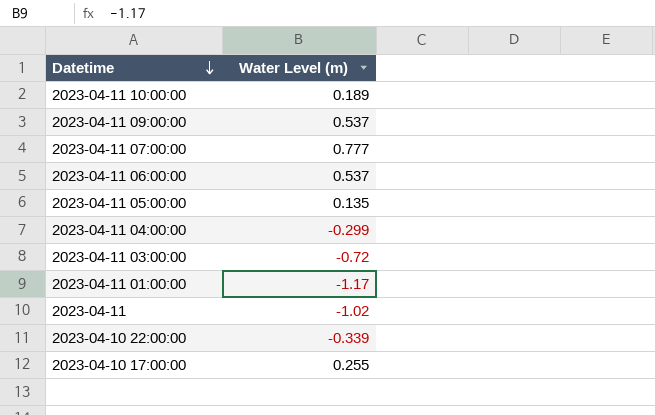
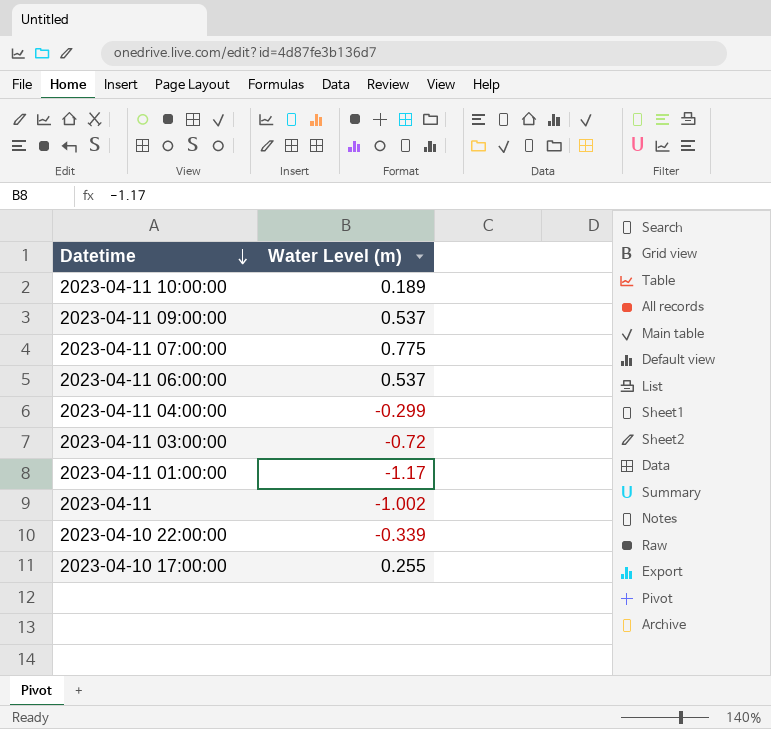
row 2023-04-11 05:00:00: 0.135 -> none
2023-04-11 07:00:00 | Water Level (m): 0.777 -> 0.775
2023-04-11 | Water Level (m): -1.02 -> -1.002

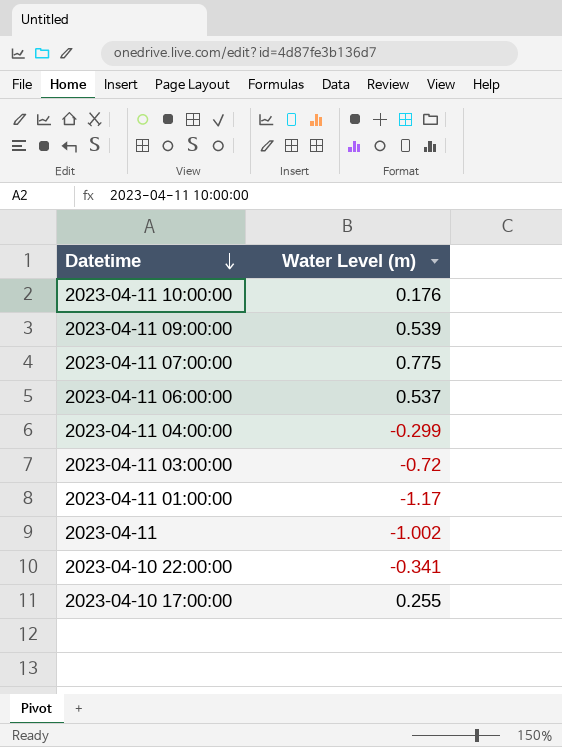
2023-04-11 10:00:00 | Water Level (m): 0.189 -> 0.176
2023-04-11 09:00:00 | Water Level (m): 0.537 -> 0.539
2023-04-10 22:00:00 | Water Level (m): -0.339 -> -0.341

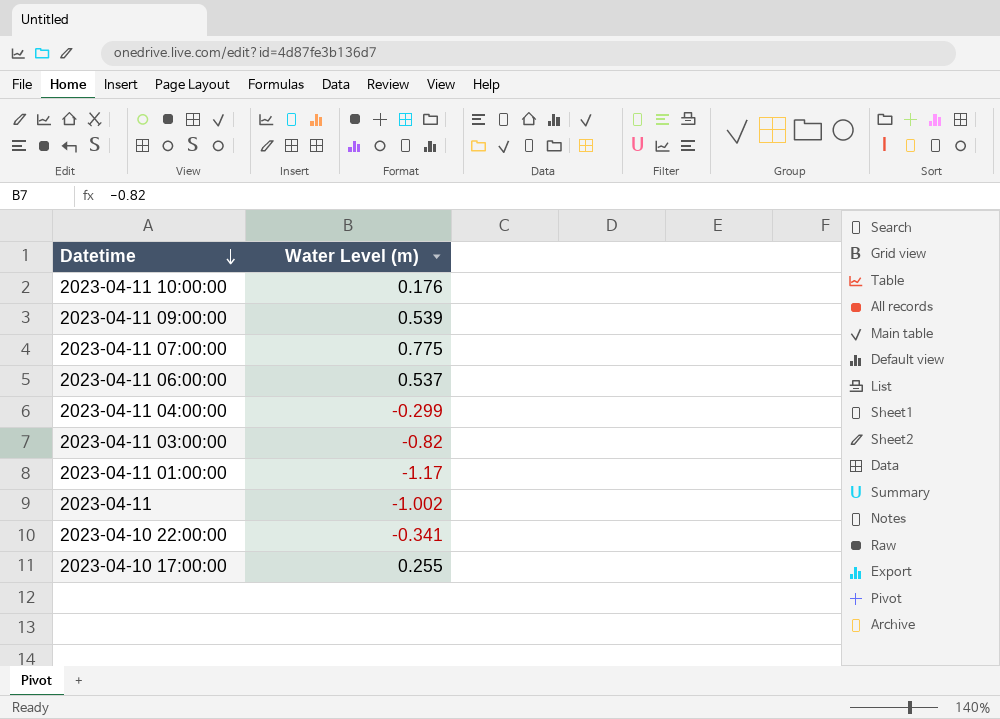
2023-04-11 03:00:00 | Water Level (m): -0.72 -> -0.82

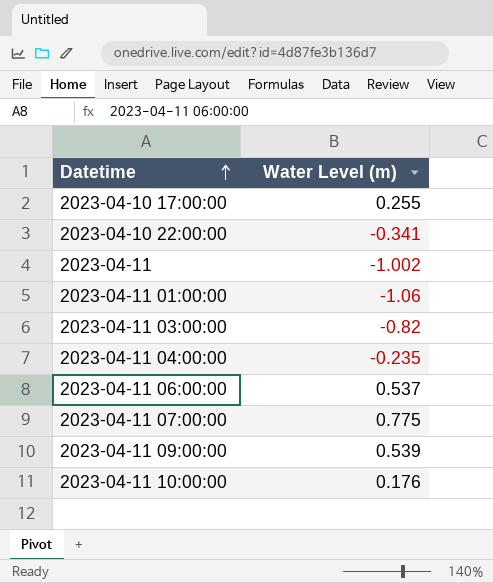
row order: Datetime descending -> Datetime ascending
2023-04-11 01:00:00 | Water Level (m): -1.17 -> -1.06
2023-04-11 04:00:00 | Water Level (m): -0.299 -> -0.235

